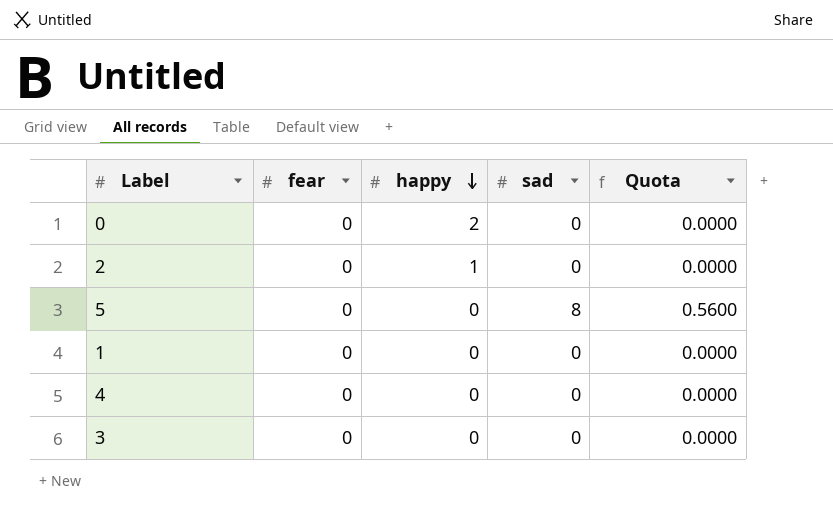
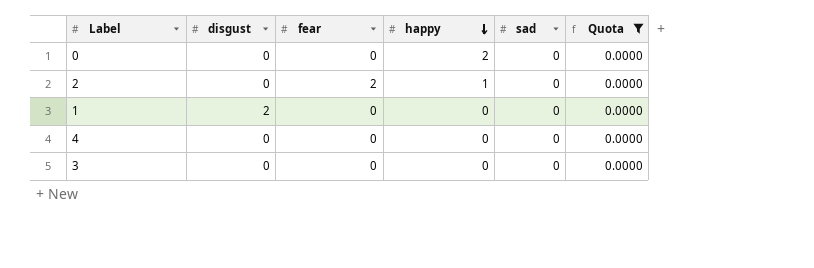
filter: none -> Quota = 0.0000
column disgust | position: none -> 2
2 | fear: 0 -> 2

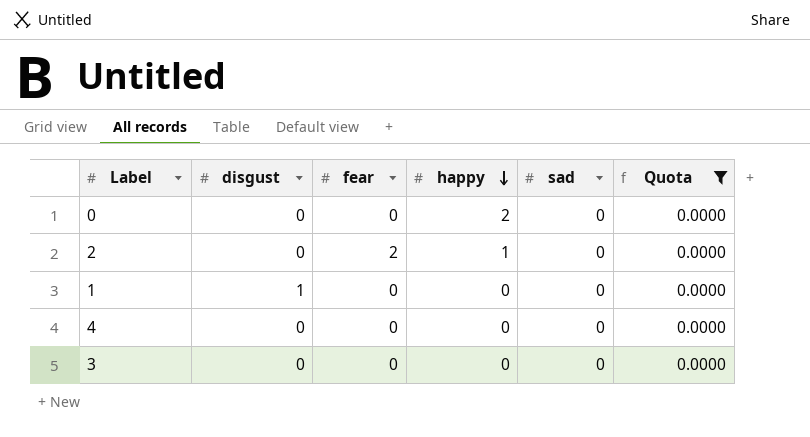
1 | disgust: 2 -> 1

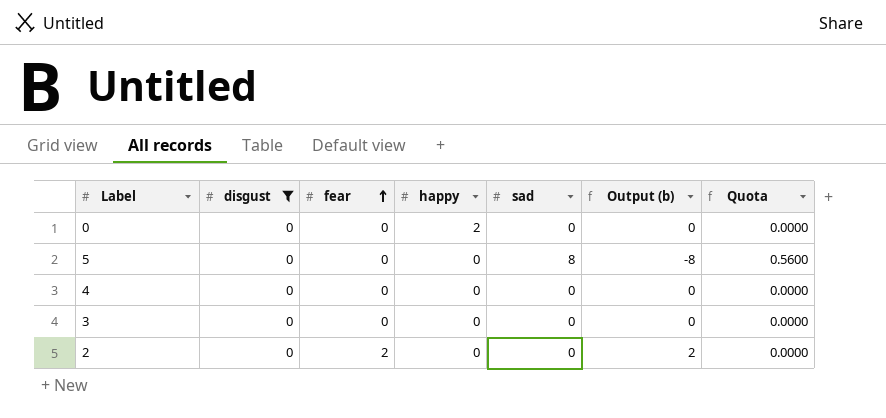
filter: Quota = 0.0000 -> disgust = 0
row order: happy descending -> fear ascending
column Output (b) | formula: none -> [fear] - [sad]
2 | happy: 1 -> 0

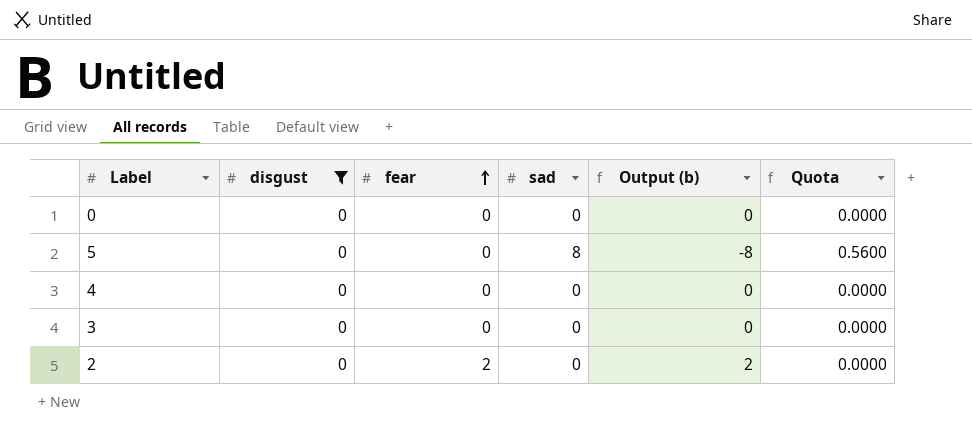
column happy | position: 4 -> none

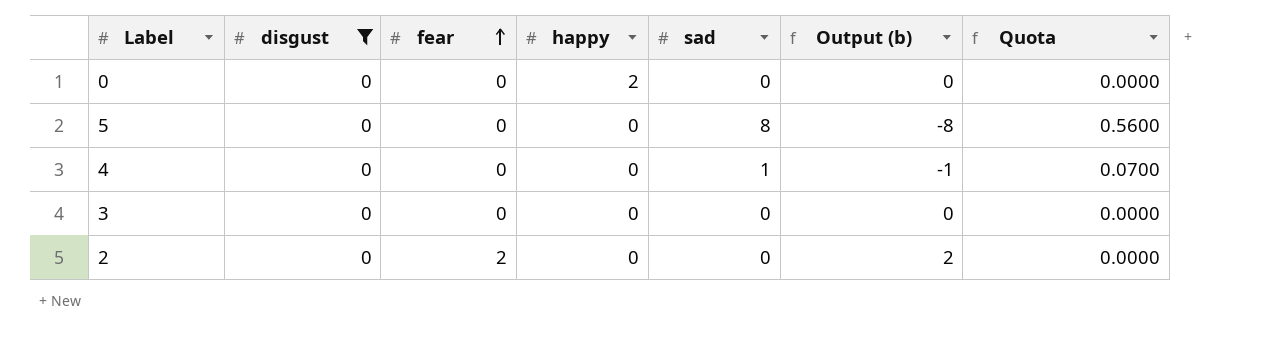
column happy | position: none -> 4
4 | sad: 0 -> 1
4 | Output (b): 0 -> -1
4 | Quota: 0.0000 -> 0.0700

